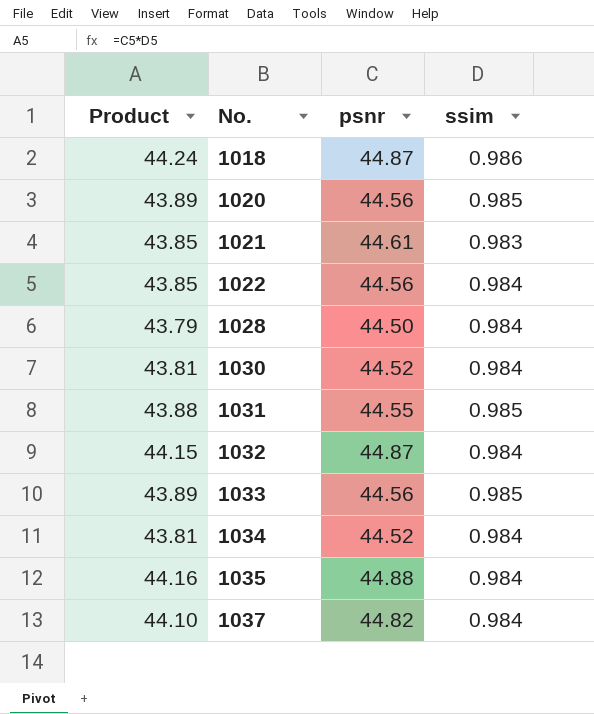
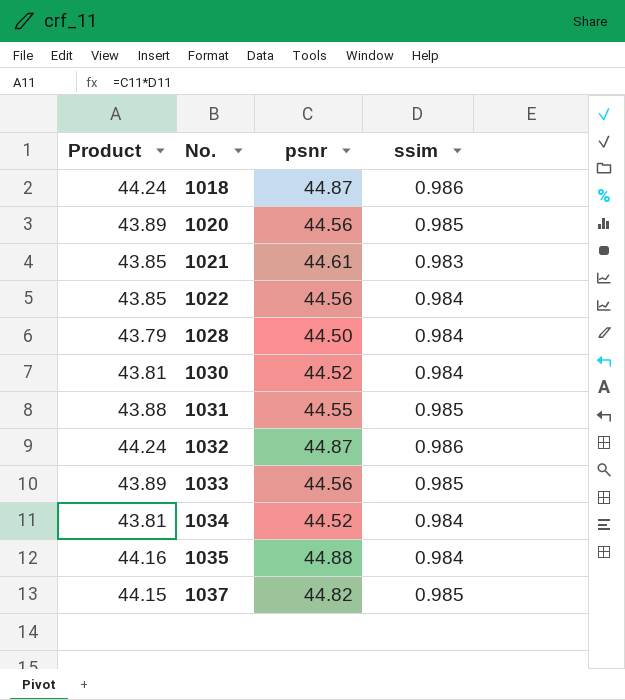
1032 | Product: 44.15 -> 44.24
1032 | ssim: 0.984 -> 0.986
1037 | Product: 44.10 -> 44.15
1037 | ssim: 0.984 -> 0.985

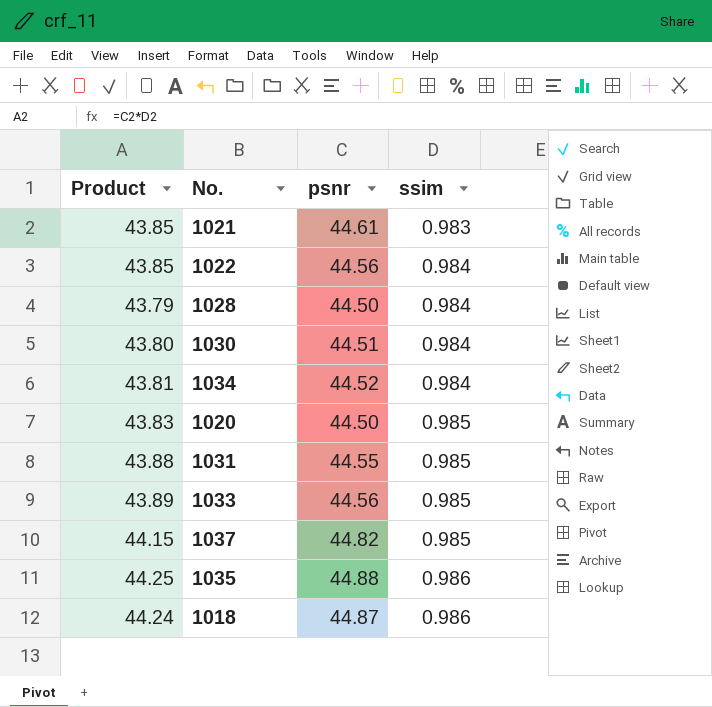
row order: No. ascending -> ssim ascending
row 1032: 44.24 | 44.87 | 0.986 -> none
1030 | Product: 43.81 -> 43.80
1030 | psnr: 44.52 -> 44.51
1020 | Product: 43.89 -> 43.83
1020 | psnr: 44.56 -> 44.50
1035 | Product: 44.16 -> 44.25
1035 | ssim: 0.984 -> 0.986

